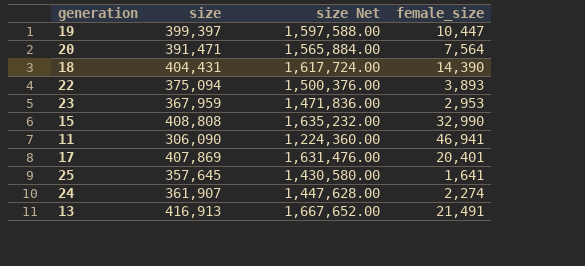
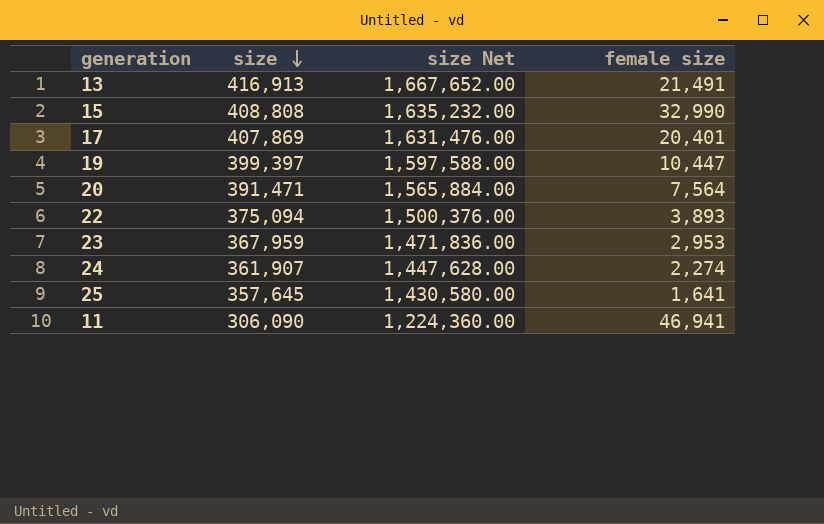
row order: none -> size descending
column name: female_size -> female size
row 18: 404,431 | 1,617,724.00 | 14,390 -> none

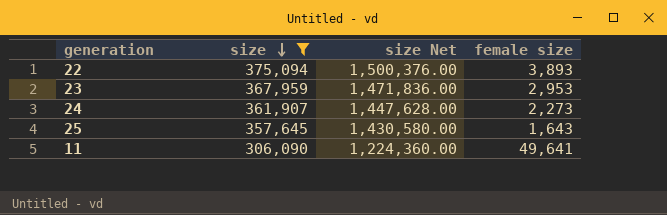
filter: none -> size <= 375,094
24 | female size: 2,274 -> 2,273
25 | female size: 1,641 -> 1,643
11 | female size: 46,941 -> 49,641

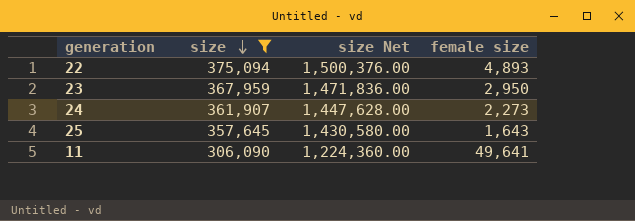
22 | female size: 3,893 -> 4,893
23 | female size: 2,953 -> 2,950

